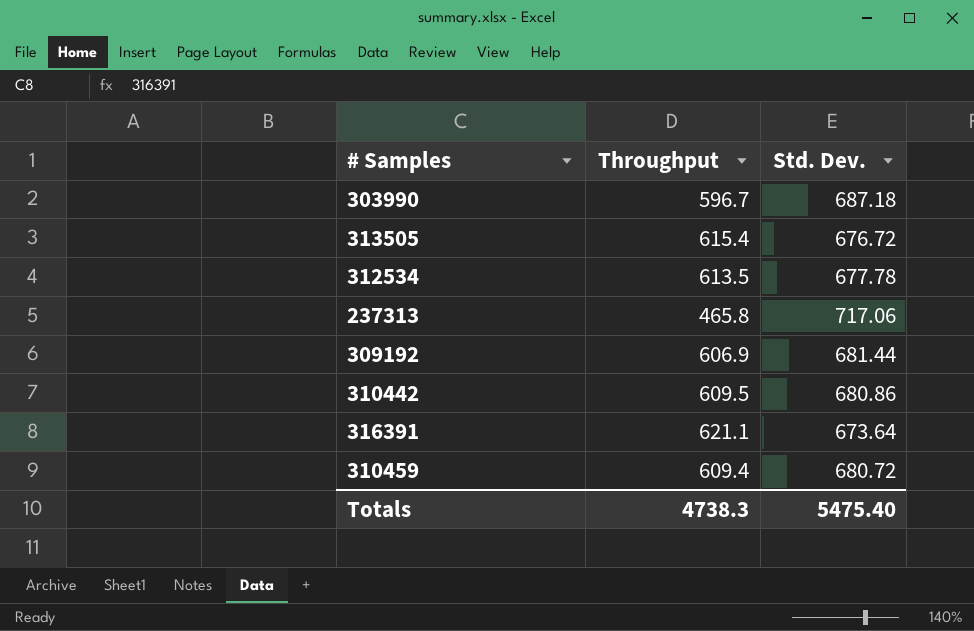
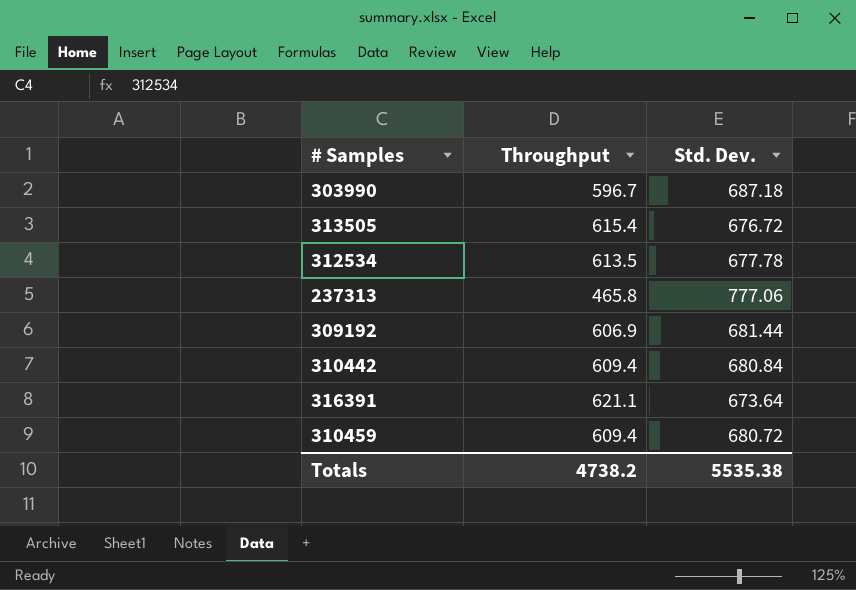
237313 | Std. Dev.: 717.06 -> 777.06
310442 | Throughput: 609.5 -> 609.4
310442 | Std. Dev.: 680.86 -> 680.84
Totals | Throughput: 4738.3 -> 4738.2
Totals | Std. Dev.: 5475.40 -> 5535.38

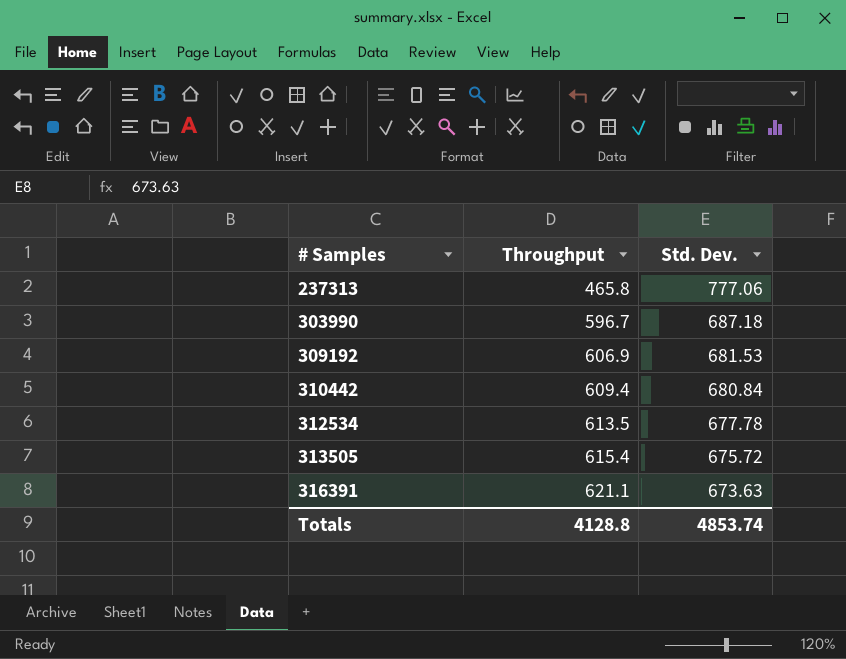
row order: none -> # Samples ascending
row 310459: 609.4 | 680.72 -> none
309192 | Std. Dev.: 681.44 -> 681.53
313505 | Std. Dev.: 676.72 -> 675.72
316391 | Std. Dev.: 673.64 -> 673.63
Totals | Throughput: 4738.2 -> 4128.8
Totals | Std. Dev.: 5535.38 -> 4853.74

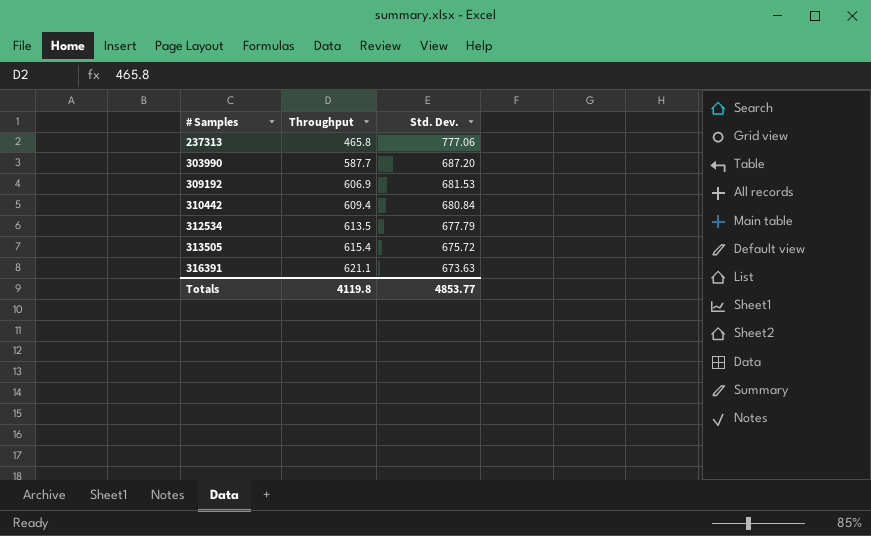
303990 | Throughput: 596.7 -> 587.7
303990 | Std. Dev.: 687.18 -> 687.20
312534 | Std. Dev.: 677.78 -> 677.79
Totals | Throughput: 4128.8 -> 4119.8
Totals | Std. Dev.: 4853.74 -> 4853.77

